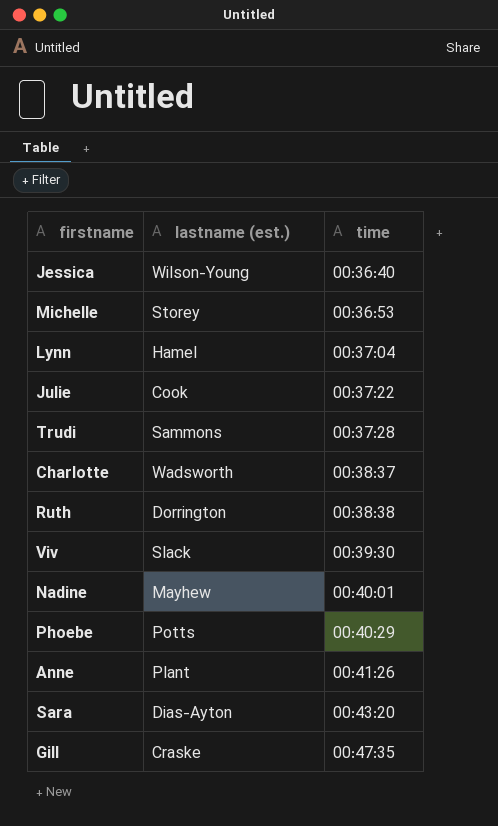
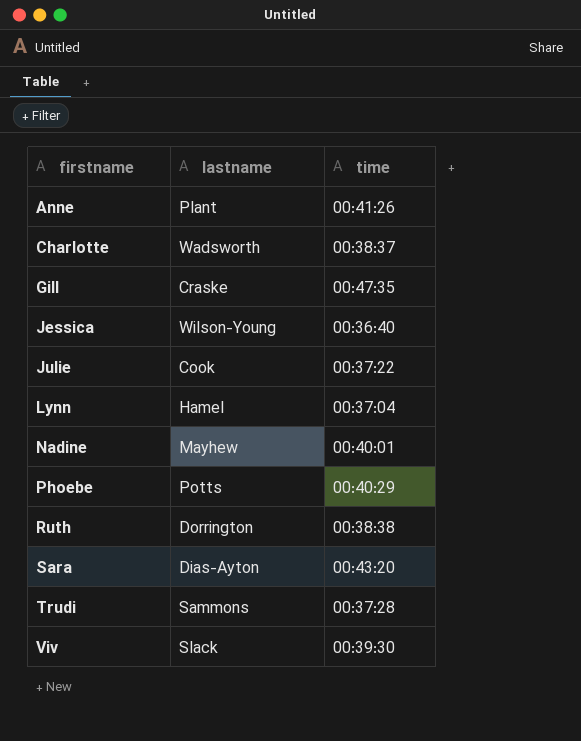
row order: time ascending -> firstname ascending
column name: lastname (est.) -> lastname
row Michelle: Storey | 00:36:53 -> none

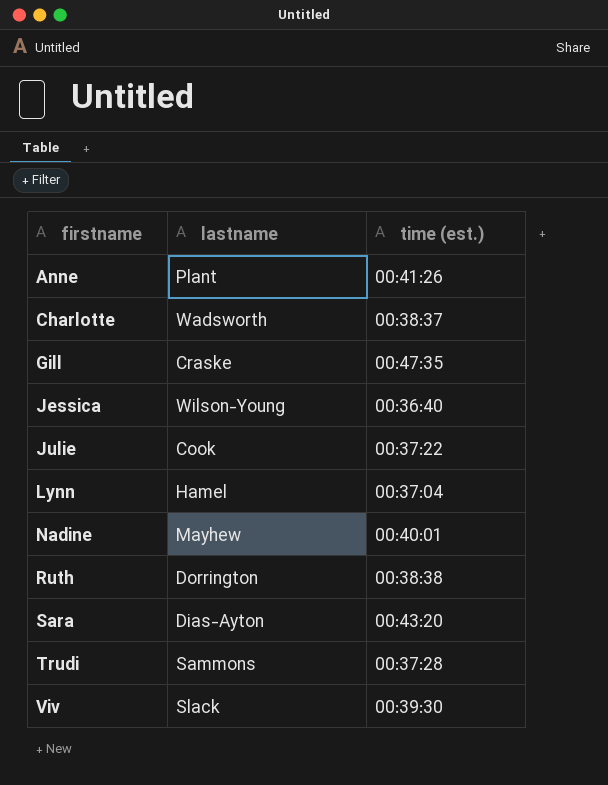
column name: time -> time (est.)
row Phoebe: Potts | 00:40:29 -> none

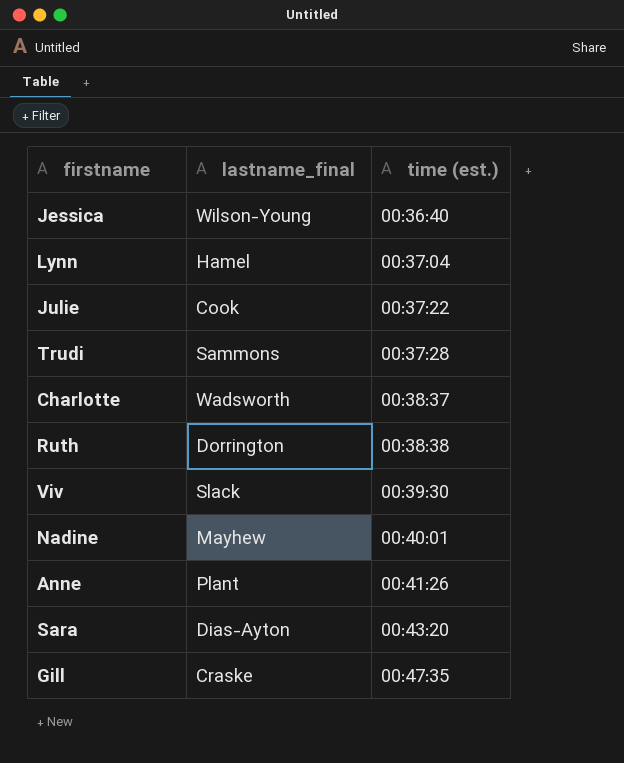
row order: firstname ascending -> time (est.) ascending
column name: lastname -> lastname_final

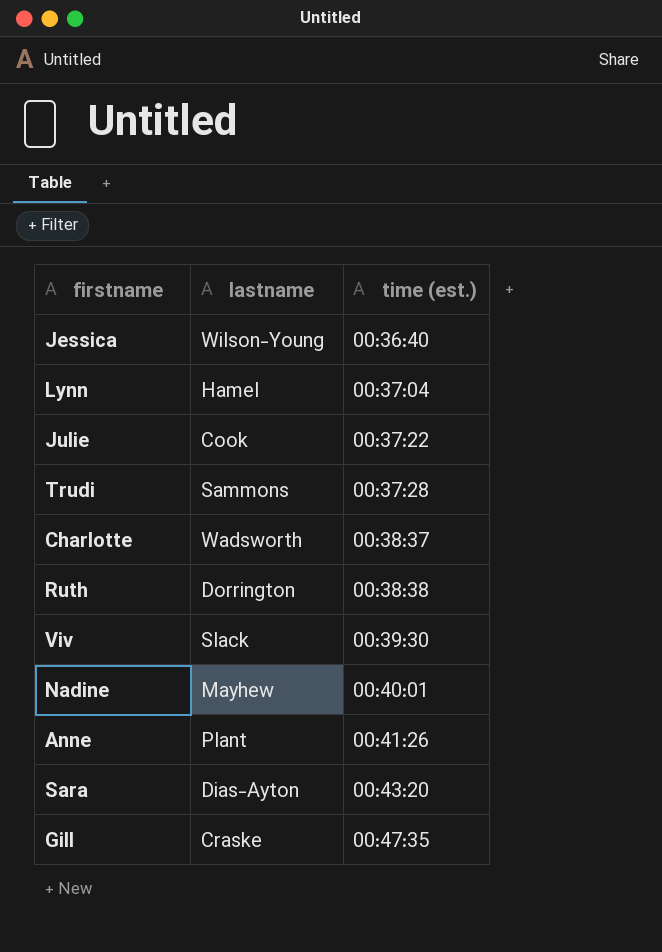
column name: lastname_final -> lastname

